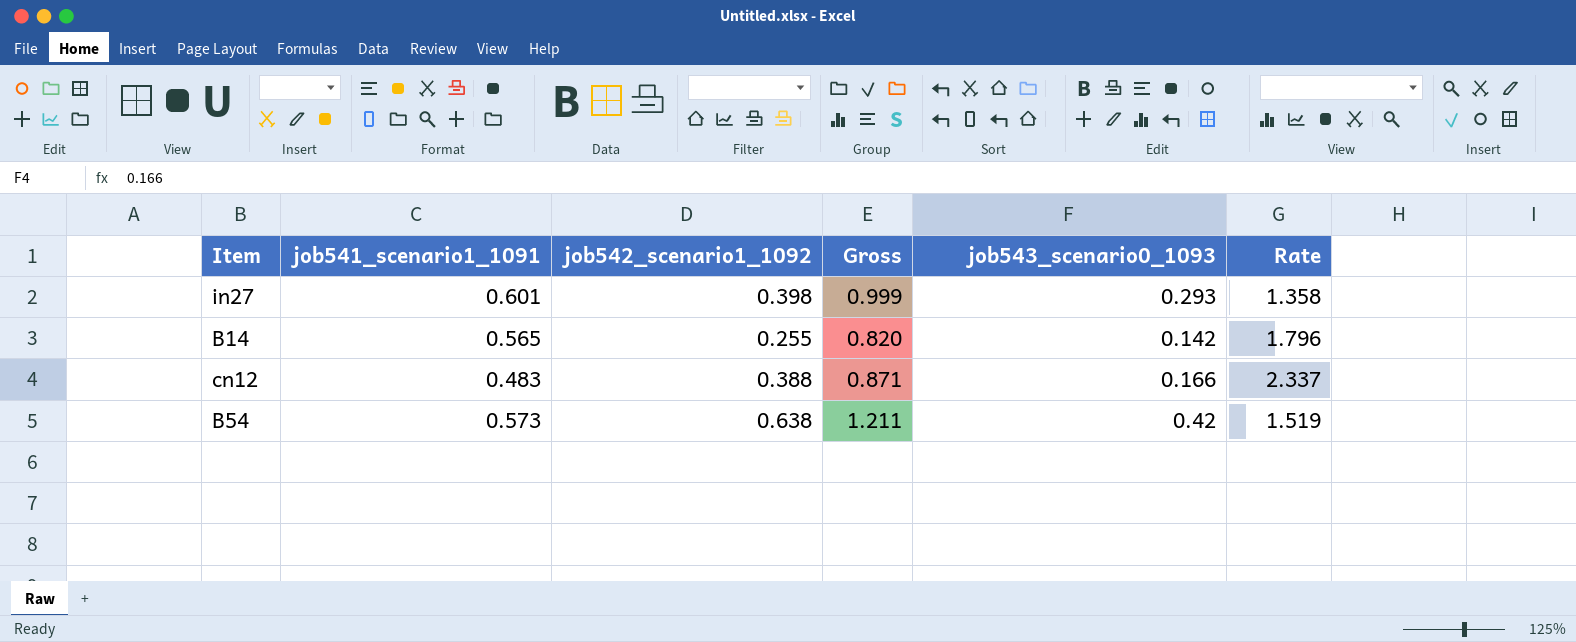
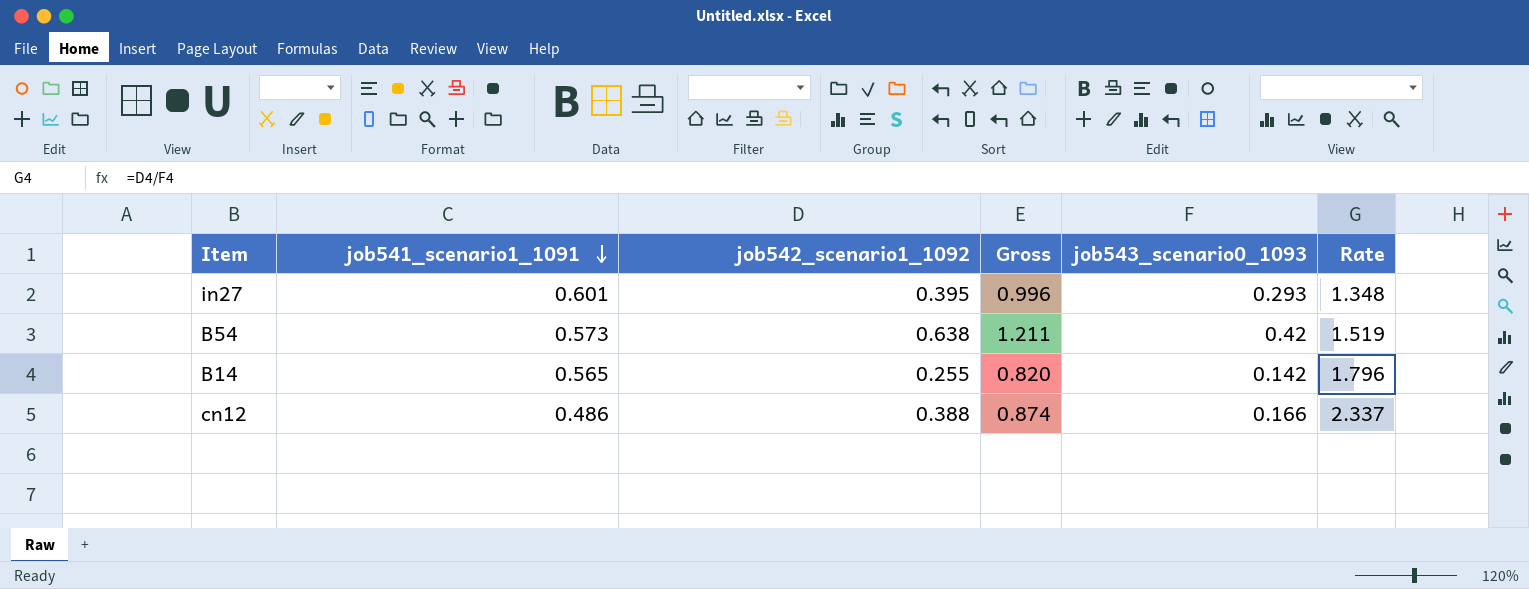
row order: none -> job541_scenario1_1091 descending
in27 | job542_scenario1_1092: 0.398 -> 0.395
in27 | Gross: 0.999 -> 0.996
in27 | Rate: 1.358 -> 1.348
cn12 | job541_scenario1_1091: 0.483 -> 0.486
cn12 | Gross: 0.871 -> 0.874

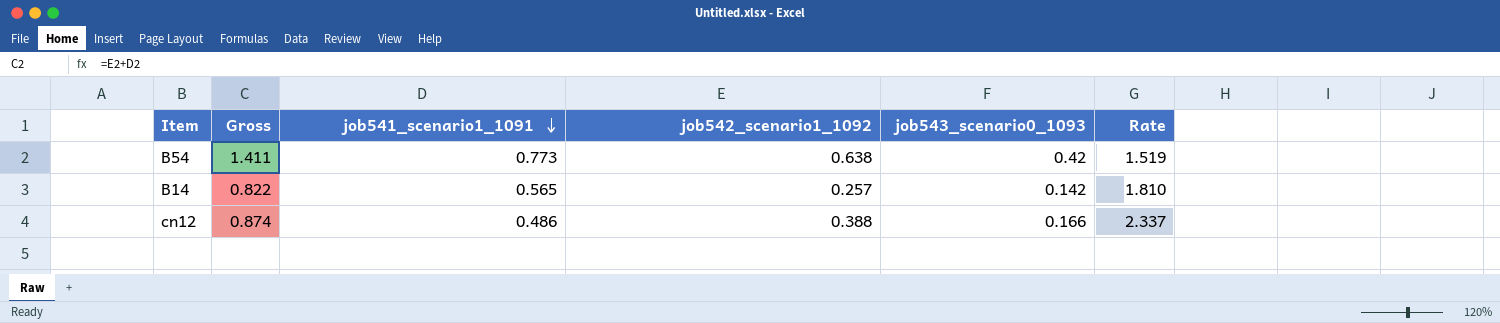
column Gross | position: 4 -> 2
row in27: 0.601 | 0.395 | 0.996 | 0.293 | 1.348 -> none
B54 | Gross: 1.211 -> 1.411
B54 | job541_scenario1_1091: 0.573 -> 0.773
B14 | Gross: 0.820 -> 0.822
B14 | job542_scenario1_1092: 0.255 -> 0.257
B14 | Rate: 1.796 -> 1.810

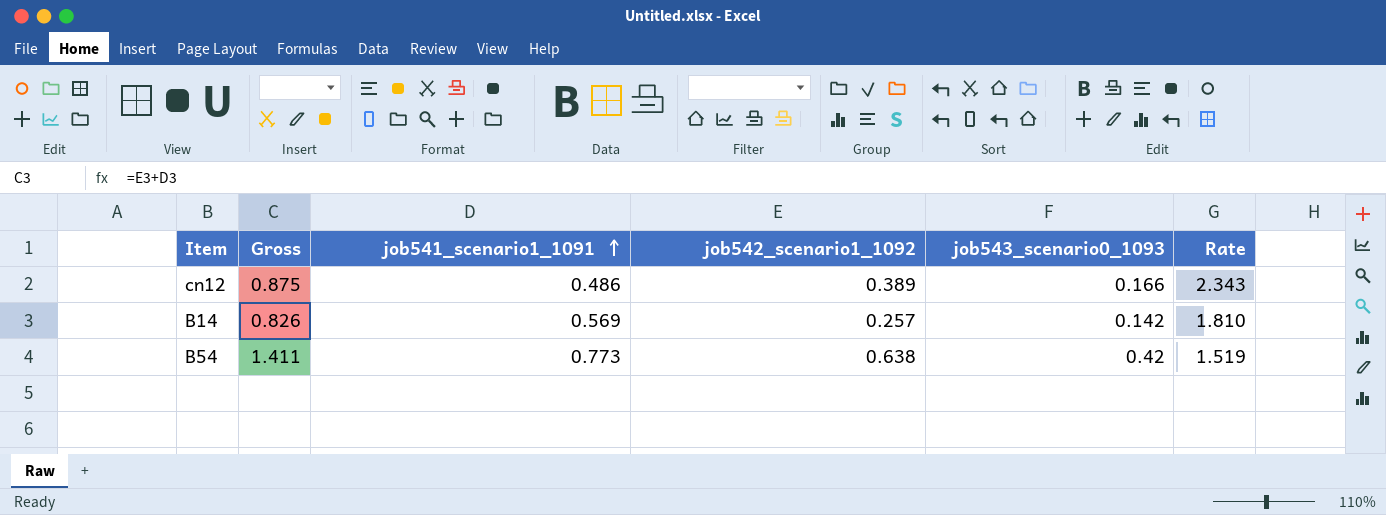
row order: job541_scenario1_1091 descending -> job541_scenario1_1091 ascending
cn12 | Gross: 0.874 -> 0.875
cn12 | job542_scenario1_1092: 0.388 -> 0.389
cn12 | Rate: 2.337 -> 2.343
B14 | Gross: 0.822 -> 0.826
B14 | job541_scenario1_1091: 0.565 -> 0.569

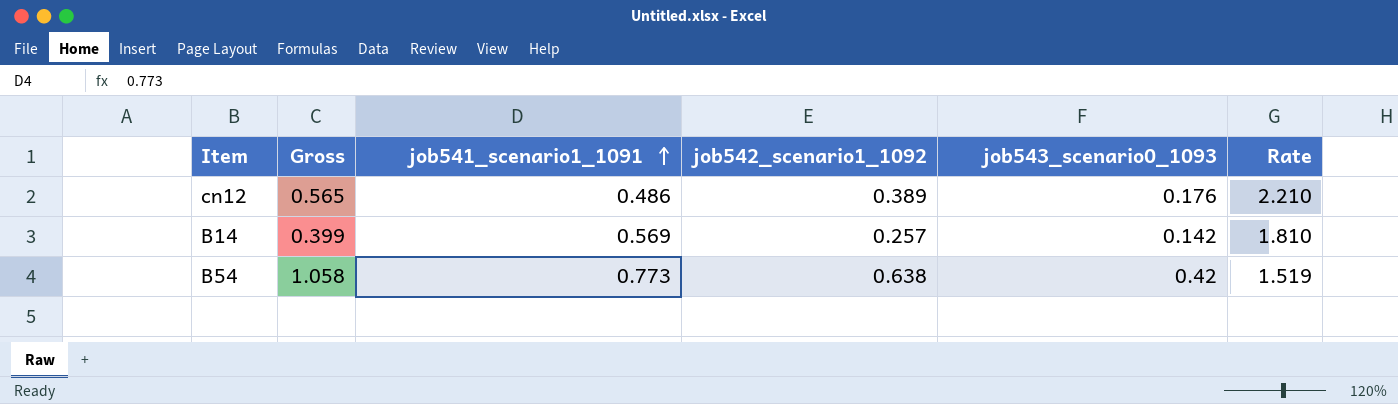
column Gross | formula: [job541_scenario1_1091] + [job542_scenario1_1092] -> [job542_scenario1_1092] + [job543_scenario0_1093]
cn12 | job543_scenario0_1093: 0.166 -> 0.176
cn12 | Rate: 2.343 -> 2.210

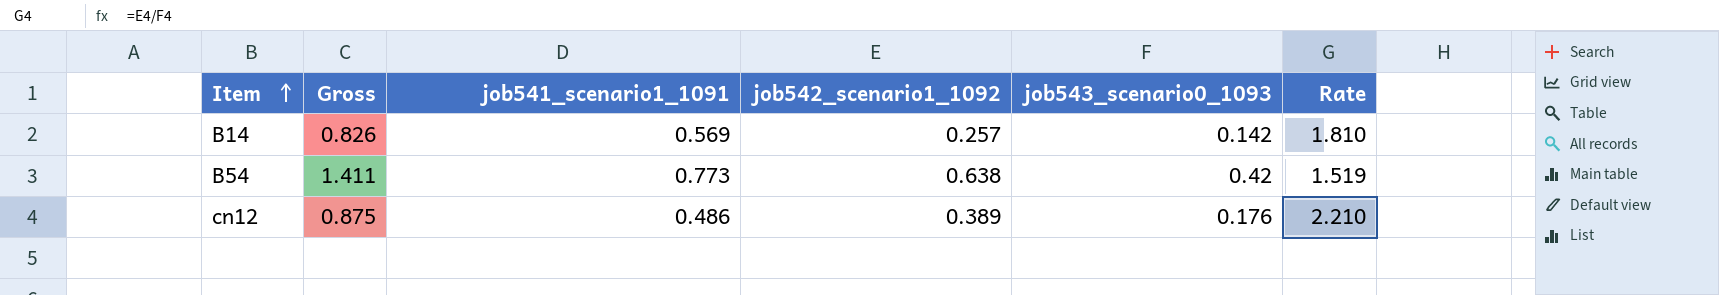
row order: job541_scenario1_1091 ascending -> Item ascending
column Gross | formula: [job542_scenario1_1092] + [job543_scenario0_1093] -> [job541_scenario1_1091] + [job542_scenario1_1092]

